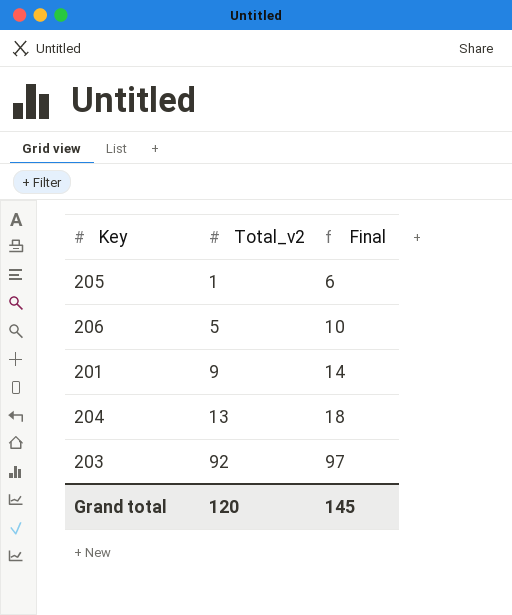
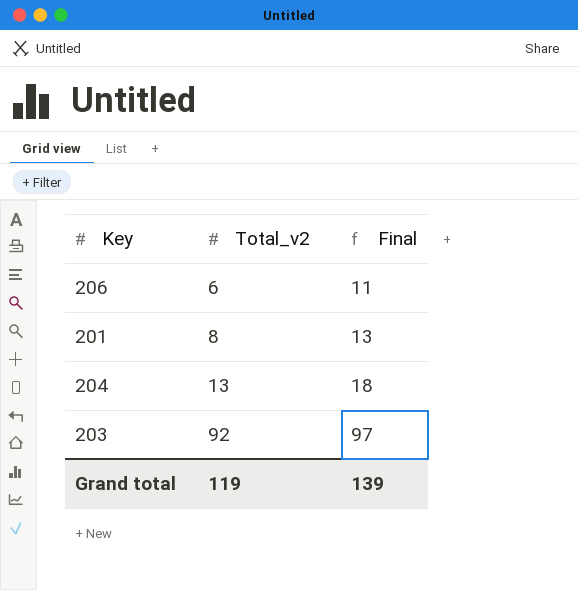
row 205: 1 | 6 -> none
206 | Total_v2: 5 -> 6
206 | Final: 10 -> 11
201 | Total_v2: 9 -> 8
201 | Final: 14 -> 13
Grand total | Total_v2: 120 -> 119
Grand total | Final: 145 -> 139

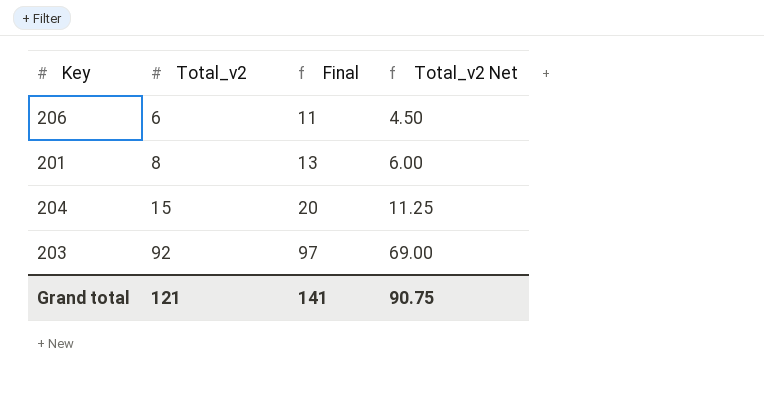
column Total_v2 Net | formula: none -> [Total_v2] * 0.75
204 | Total_v2: 13 -> 15
204 | Final: 18 -> 20
Grand total | Total_v2: 119 -> 121
Grand total | Final: 139 -> 141

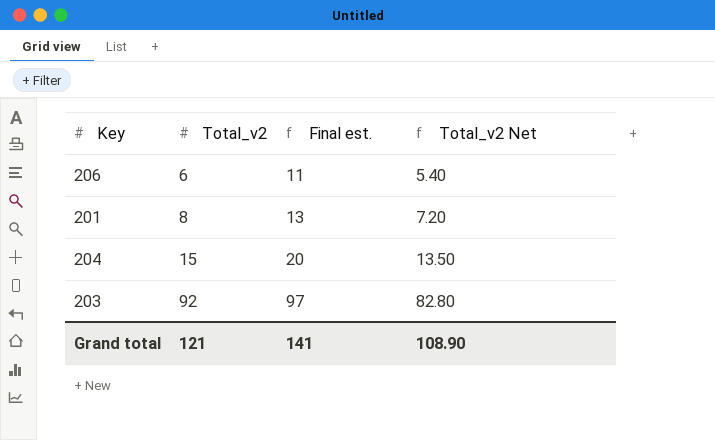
column name: Final -> Final est.
column Total_v2 Net | formula: [Total_v2] * 0.75 -> [Total_v2] * 0.9
Grand total | Total_v2 Net: 90.75 -> 108.90

